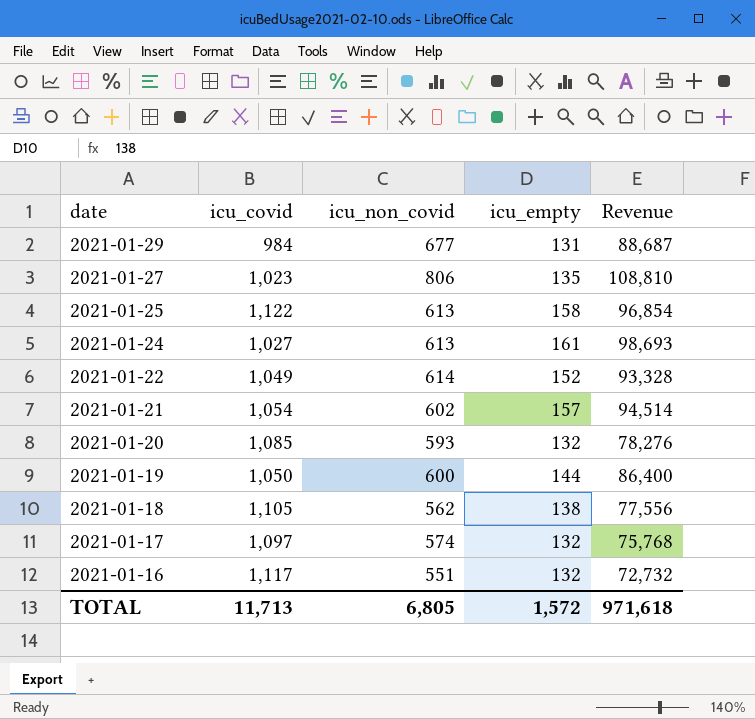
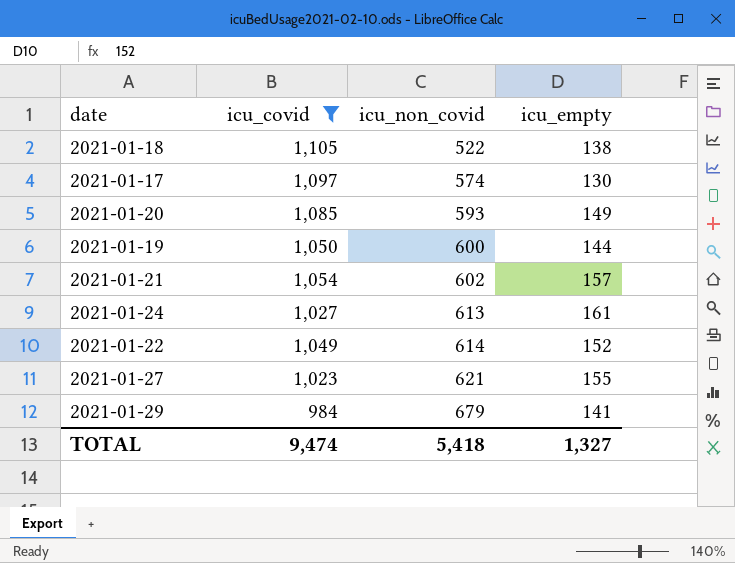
filter: none -> icu_covid <= 1,105
row order: date descending -> icu_non_covid ascending
column Revenue | formula: [icu_non_covid] * [icu_empty] -> none
2021-01-18 | icu_non_covid: 562 -> 522
2021-01-17 | icu_empty: 132 -> 130
2021-01-20 | icu_empty: 132 -> 149
2021-01-27 | icu_non_covid: 806 -> 621
2021-01-27 | icu_empty: 135 -> 155
2021-01-29 | icu_non_covid: 677 -> 679
2021-01-29 | icu_empty: 131 -> 141
TOTAL | icu_covid: 11,713 -> 9,474
TOTAL | icu_non_covid: 6,805 -> 5,418
TOTAL | icu_empty: 1,572 -> 1,327

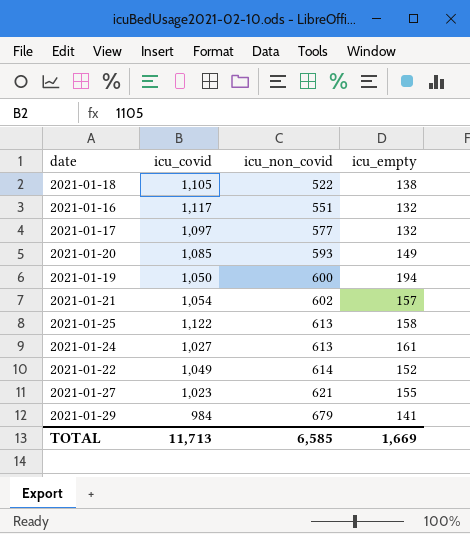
filter: icu_covid <= 1,105 -> none
2021-01-17 | icu_non_covid: 574 -> 577
2021-01-17 | icu_empty: 130 -> 132
2021-01-19 | icu_empty: 144 -> 194
TOTAL | icu_covid: 9,474 -> 11,713
TOTAL | icu_non_covid: 5,418 -> 6,585
TOTAL | icu_empty: 1,327 -> 1,669

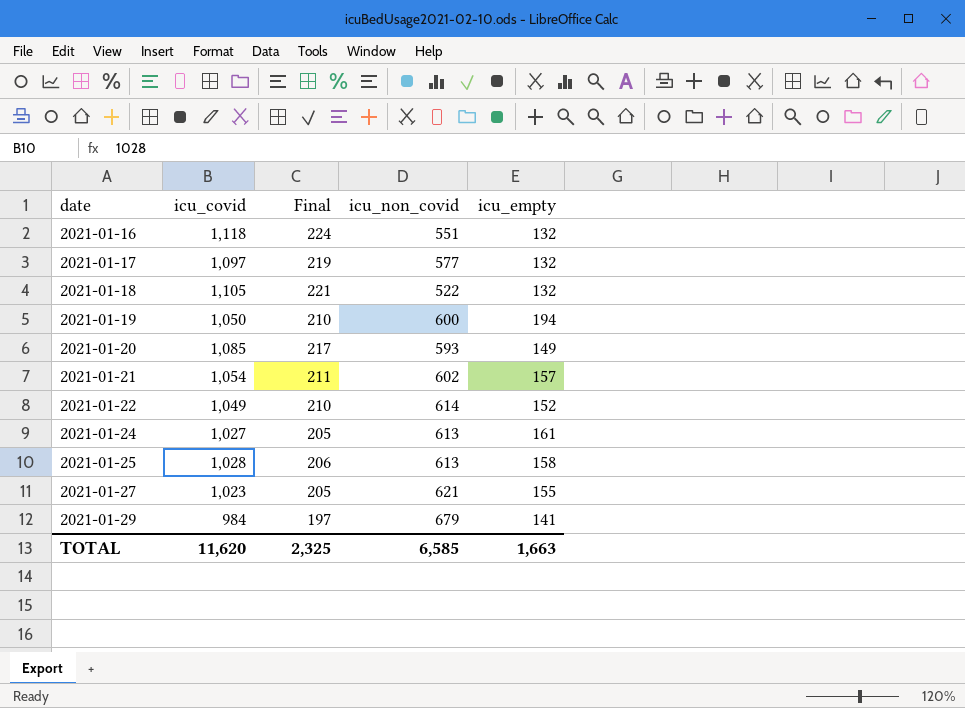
row order: icu_non_covid ascending -> date ascending
column Final | formula: none -> [icu_covid] * 0.2
2021-01-16 | icu_covid: 1,117 -> 1,118
2021-01-18 | icu_empty: 138 -> 132
2021-01-25 | icu_covid: 1,122 -> 1,028
TOTAL | icu_covid: 11,713 -> 11,620
TOTAL | icu_empty: 1,669 -> 1,663

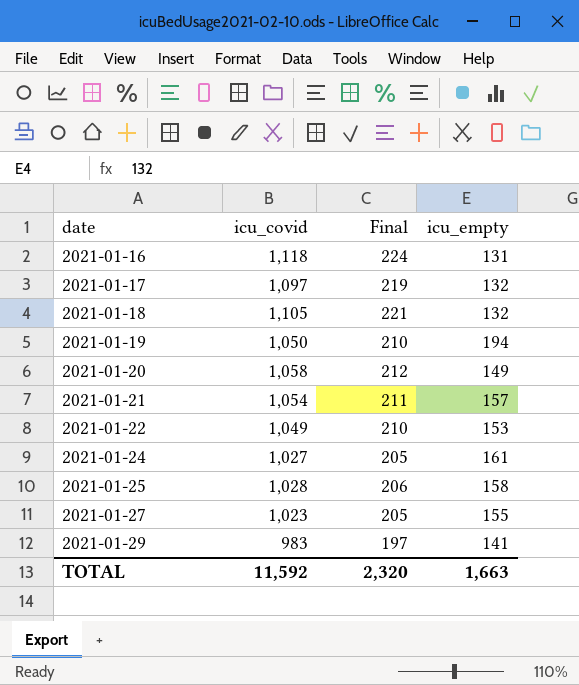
column icu_non_covid | position: 4 -> none
2021-01-16 | icu_empty: 132 -> 131
2021-01-20 | icu_covid: 1,085 -> 1,058
2021-01-20 | Final: 217 -> 212
2021-01-22 | icu_empty: 152 -> 153
2021-01-29 | icu_covid: 984 -> 983
TOTAL | icu_covid: 11,620 -> 11,592
TOTAL | Final: 2,325 -> 2,320

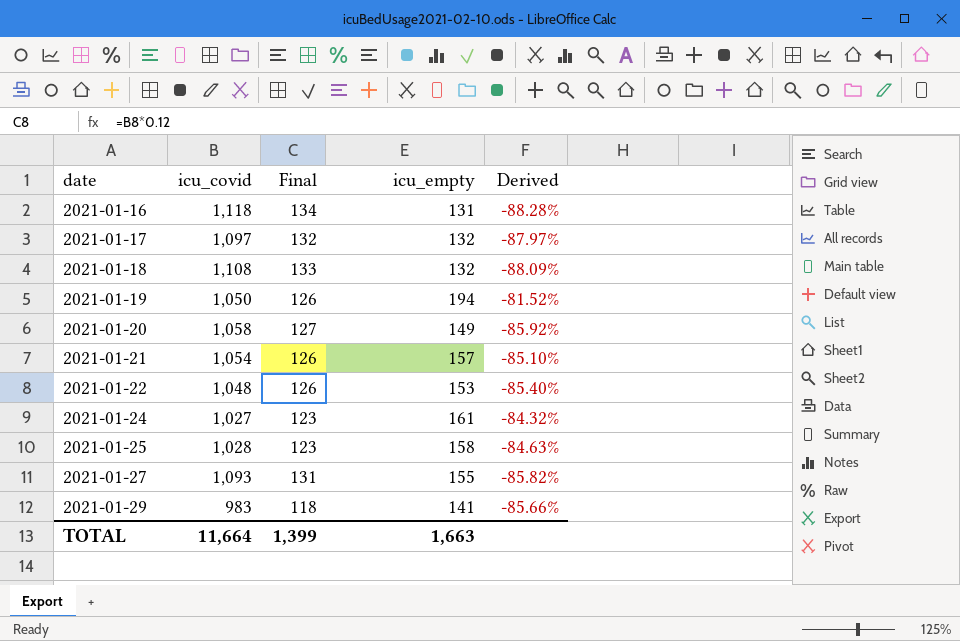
column Final | formula: [icu_covid] * 0.2 -> [icu_covid] * 0.12
column Derived | formula: none -> ([icu_empty] - [icu_covid]) / [icu_covid]
2021-01-18 | icu_covid: 1,105 -> 1,108
2021-01-22 | icu_covid: 1,049 -> 1,048
2021-01-27 | icu_covid: 1,023 -> 1,093
TOTAL | icu_covid: 11,592 -> 11,664
TOTAL | Final: 2,320 -> 1,399

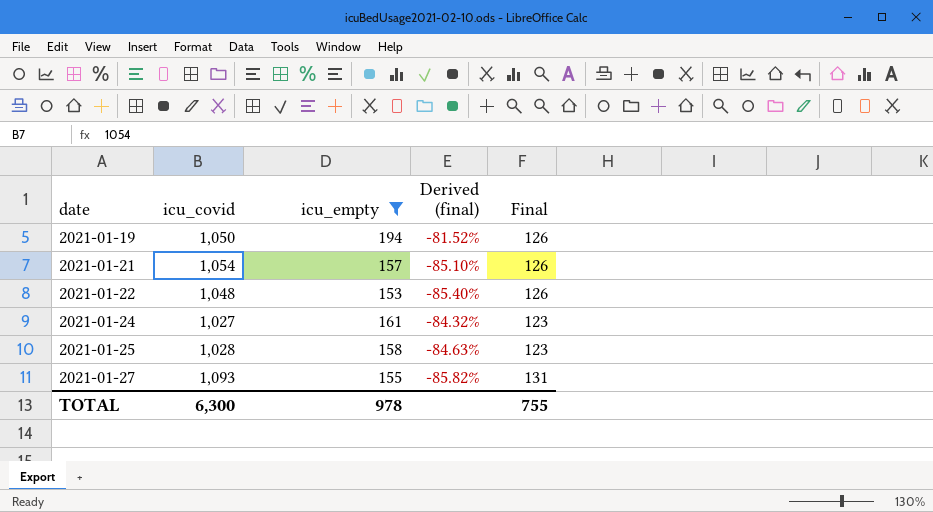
filter: none -> icu_empty >= 153
column name: Derived -> Derived (final)
column Final | position: 3 -> 5
TOTAL | icu_covid: 11,664 -> 6,300
TOTAL | icu_empty: 1,663 -> 978
TOTAL | Final: 1,399 -> 755

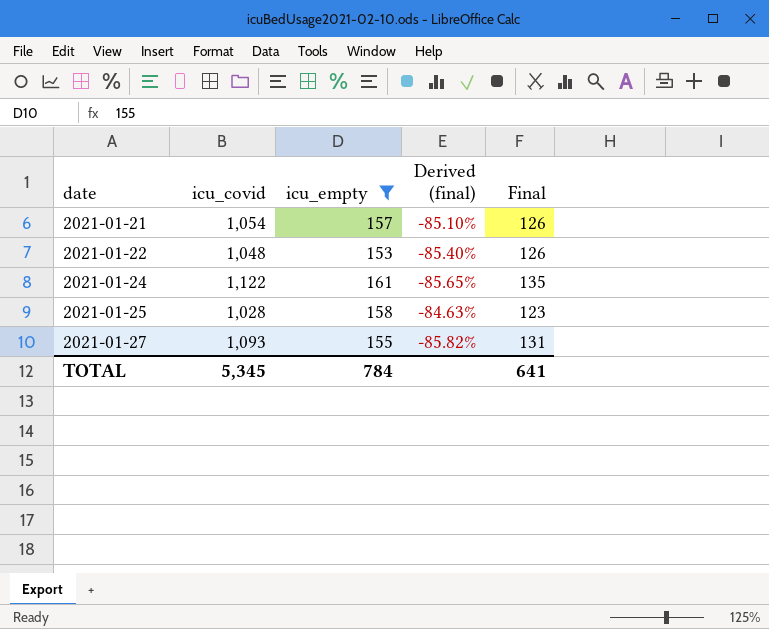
row 2021-01-19: 1,050 | 194 | -81.52% | 126 -> none
2021-01-24 | icu_covid: 1,027 -> 1,122
2021-01-24 | Derived (final): -84.32% -> -85.65%
2021-01-24 | Final: 123 -> 135
TOTAL | icu_covid: 6,300 -> 5,345
TOTAL | icu_empty: 978 -> 784
TOTAL | Final: 755 -> 641

